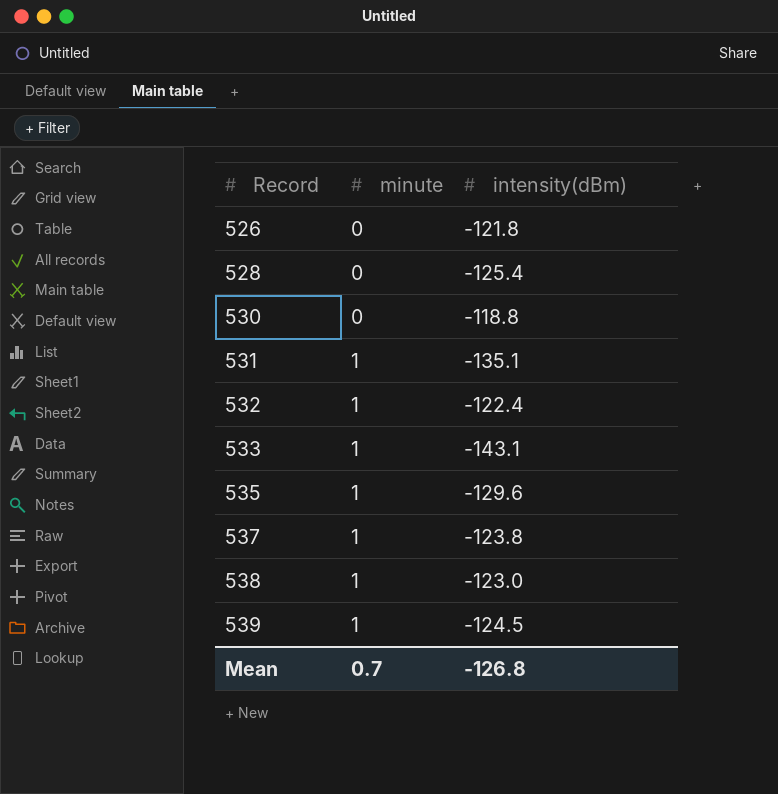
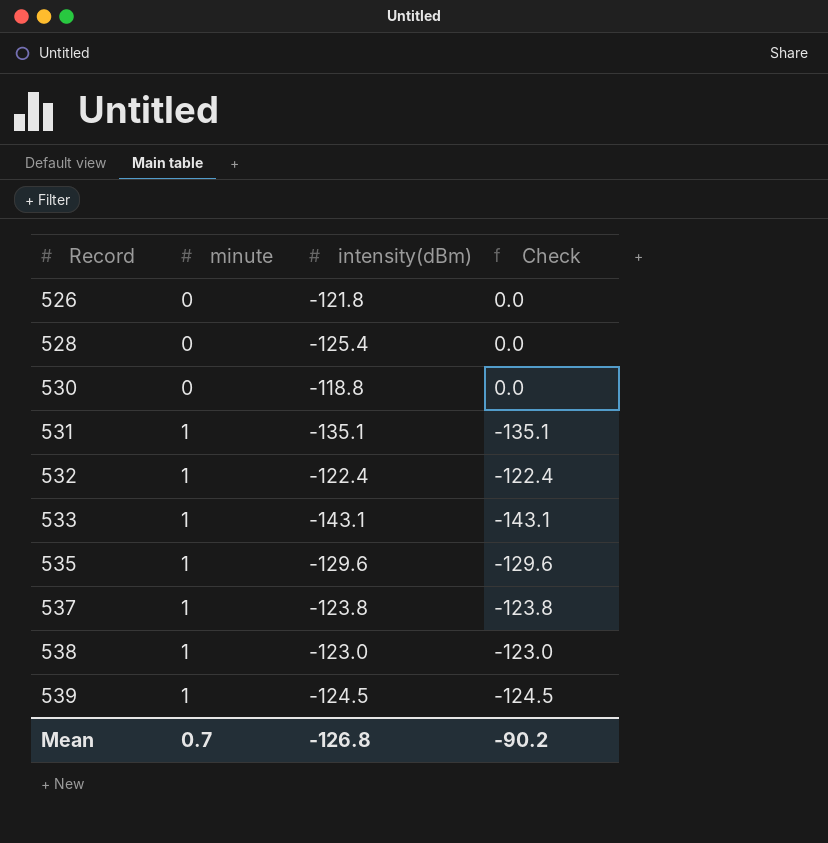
column Check | formula: none -> [minute] * [intensity(dBm)]

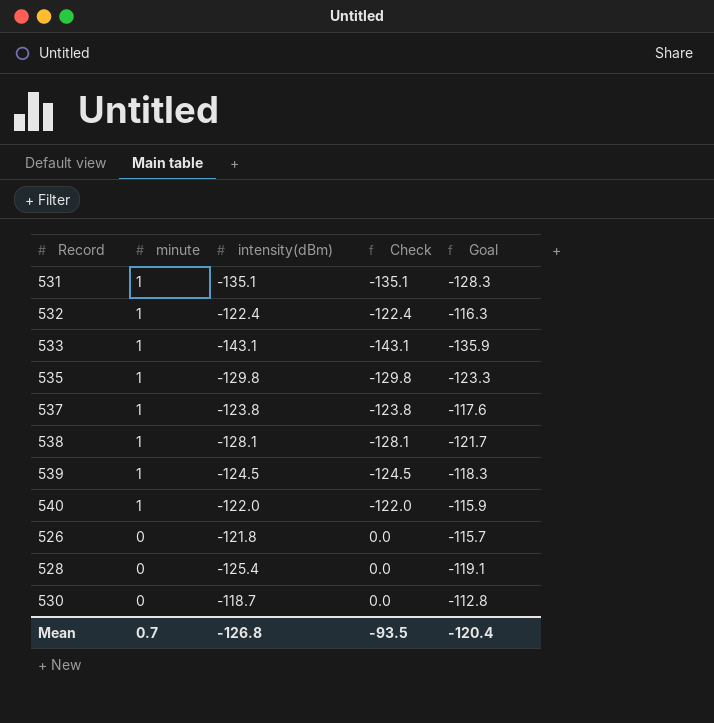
row order: Record ascending -> minute descending
column Goal | formula: none -> [intensity(dBm)] * 0.95
535 | intensity(dBm): -129.6 -> -129.8
535 | Check: -129.6 -> -129.8
538 | intensity(dBm): -123.0 -> -128.1
538 | Check: -123.0 -> -128.1
row 540: none -> 1 | -122.0 | -122.0 | -115.9
530 | intensity(dBm): -118.8 -> -118.7
Mean | Check: -90.2 -> -93.5

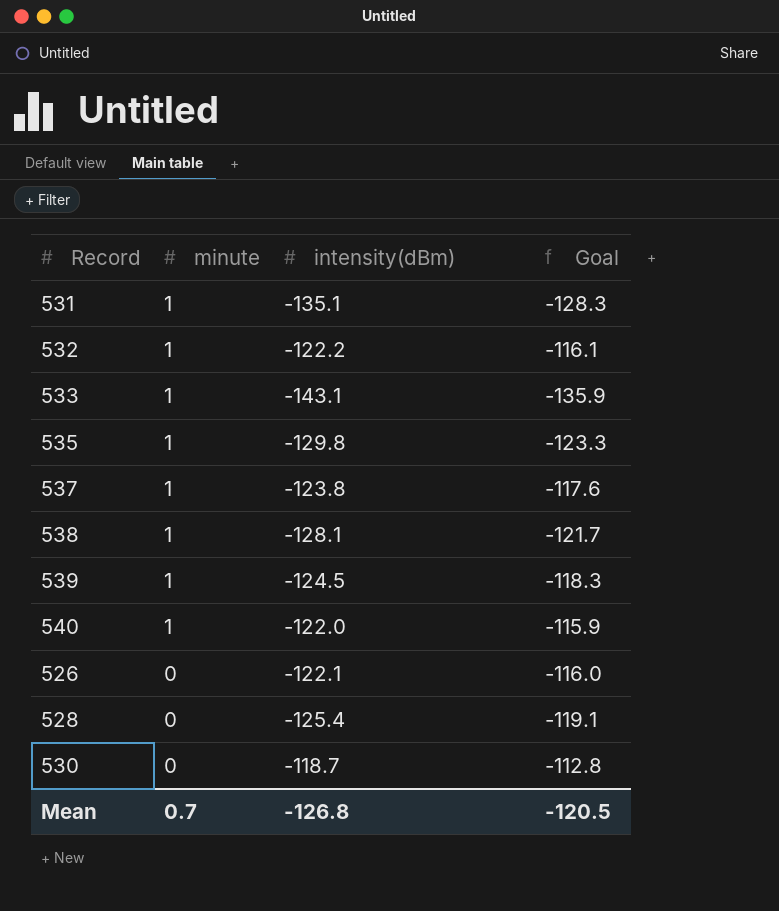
column Check | formula: [minute] * [intensity(dBm)] -> none
532 | intensity(dBm): -122.4 -> -122.2
532 | Goal: -116.3 -> -116.1
526 | intensity(dBm): -121.8 -> -122.1
526 | Goal: -115.7 -> -116.0
Mean | Goal: -120.4 -> -120.5

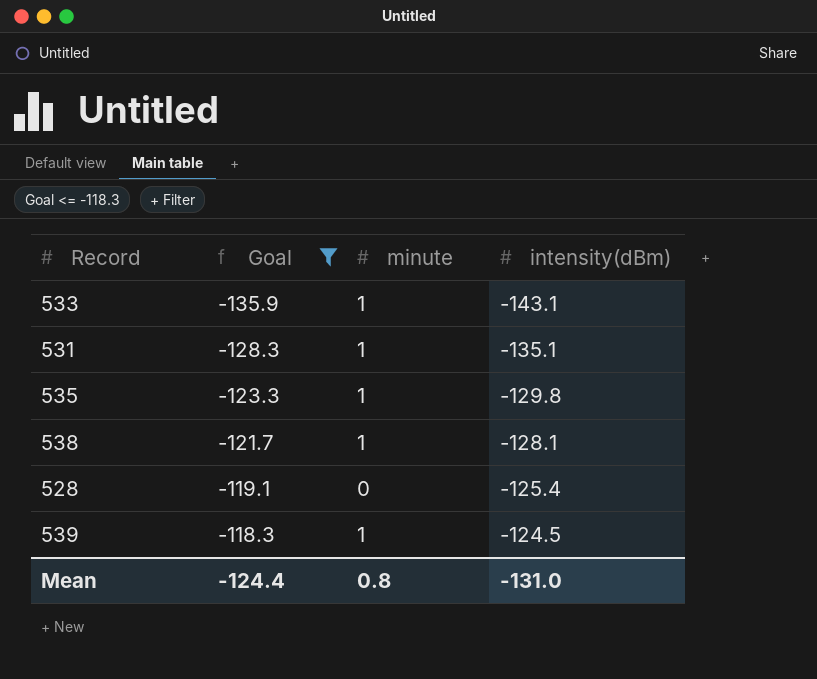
filter: none -> Goal <= -118.3
row order: minute descending -> Goal ascending
column Goal | position: 4 -> 2
Mean | Goal: -120.5 -> -124.4
Mean | minute: 0.7 -> 0.8
Mean | intensity(dBm): -126.8 -> -131.0

